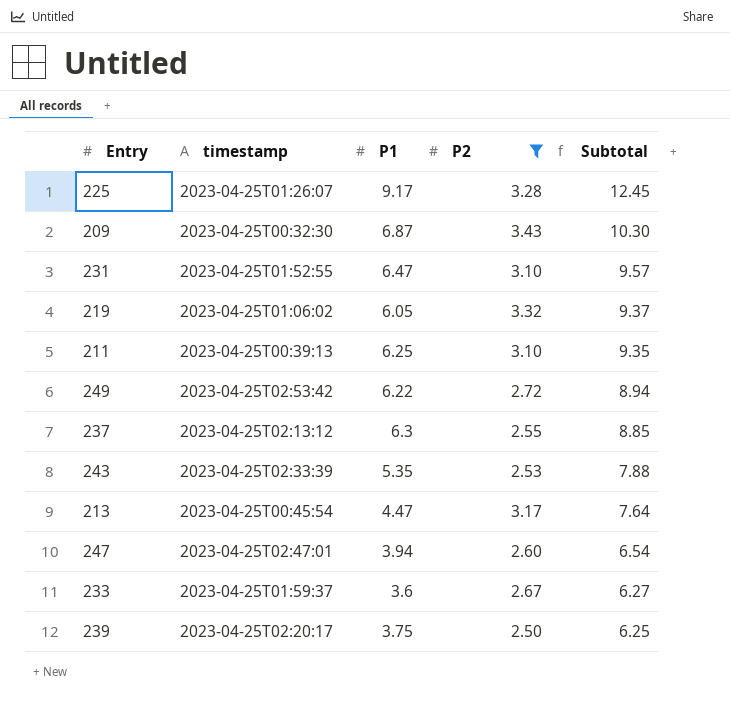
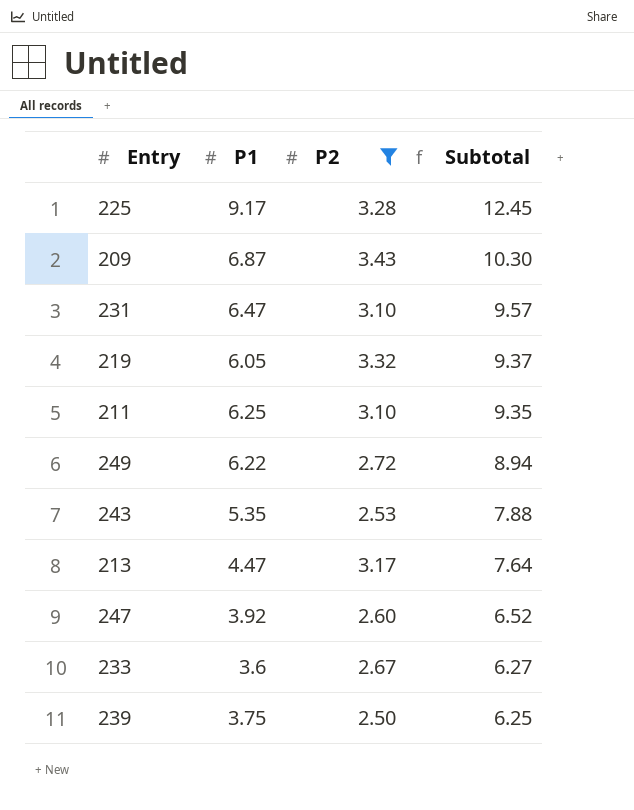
column timestamp | position: 2 -> none
row 237: 2023-04-25T02:13:12 | 6.3 | 2.55 | 8.85 -> none
247 | P1: 3.94 -> 3.92
247 | Subtotal: 6.54 -> 6.52

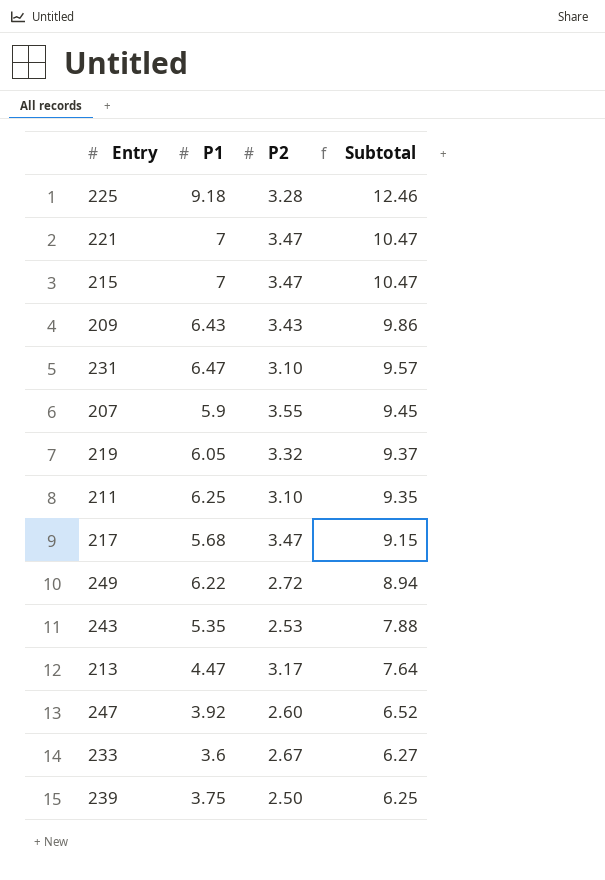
filter: P2 <= 3.43 -> none
225 | P1: 9.17 -> 9.18
225 | Subtotal: 12.45 -> 12.46
209 | P1: 6.87 -> 6.43
209 | Subtotal: 10.30 -> 9.86

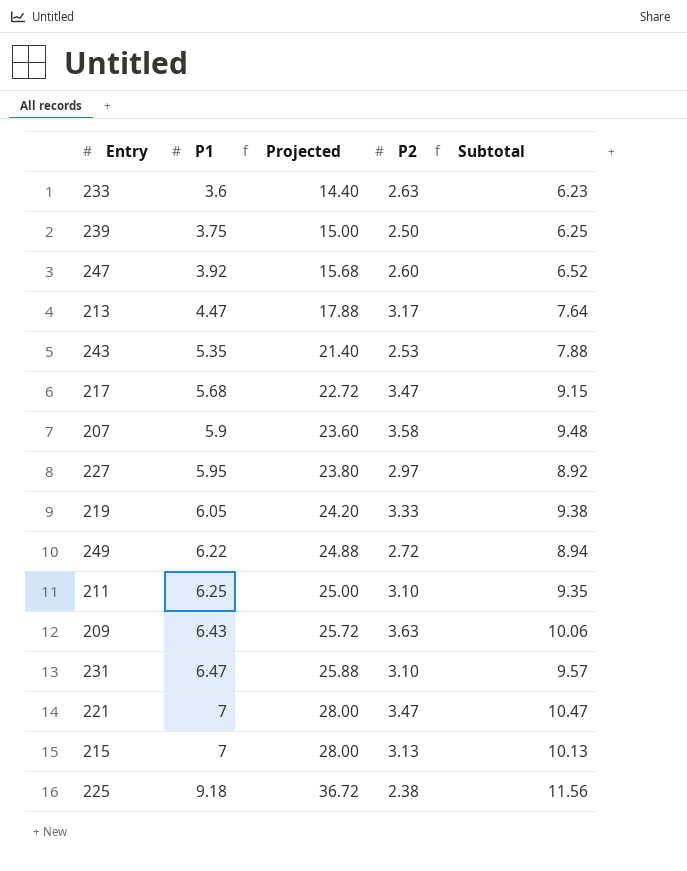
row order: Subtotal descending -> P1 ascending
column Projected | formula: none -> [P1] * 4
233 | P2: 2.67 -> 2.63
233 | Subtotal: 6.27 -> 6.23
207 | P2: 3.55 -> 3.58
207 | Subtotal: 9.45 -> 9.48
row 227: none -> 5.95 | 23.80 | 2.97 | 8.92
219 | P2: 3.32 -> 3.33
219 | Subtotal: 9.37 -> 9.38
209 | P2: 3.43 -> 3.63
209 | Subtotal: 9.86 -> 10.06
215 | P2: 3.47 -> 3.13
215 | Subtotal: 10.47 -> 10.13
225 | P2: 3.28 -> 2.38
225 | Subtotal: 12.46 -> 11.56

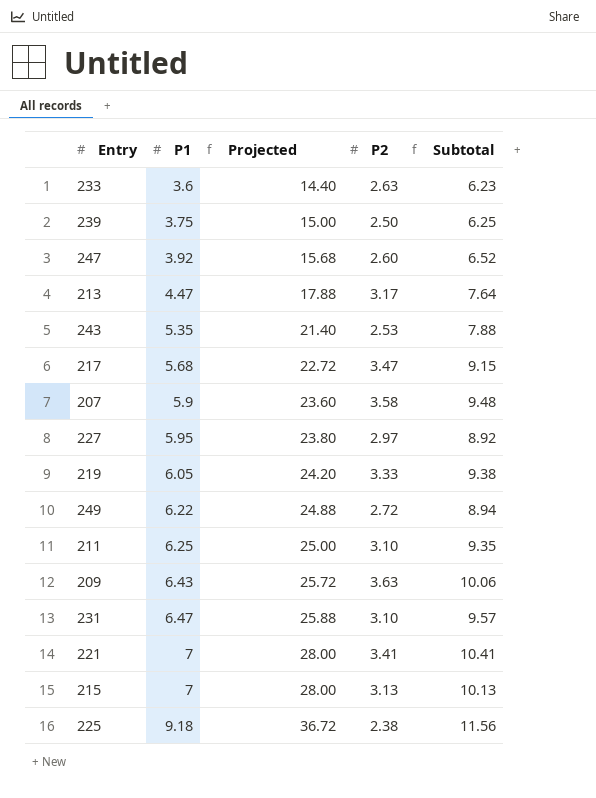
221 | P2: 3.47 -> 3.41
221 | Subtotal: 10.47 -> 10.41

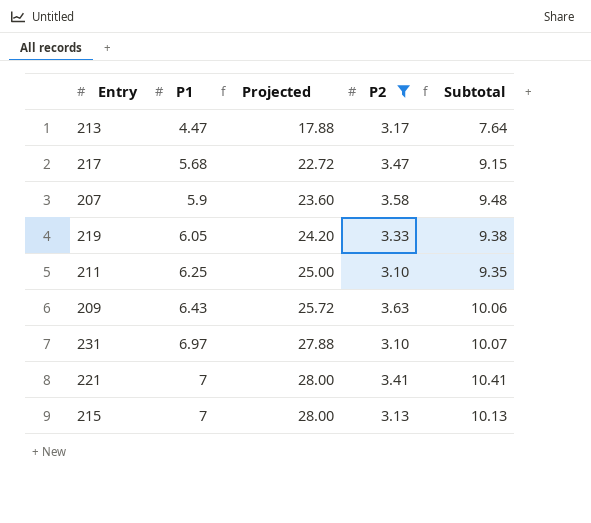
filter: none -> P2 >= 3.10
231 | P1: 6.47 -> 6.97
231 | Projected: 25.88 -> 27.88
231 | Subtotal: 9.57 -> 10.07

